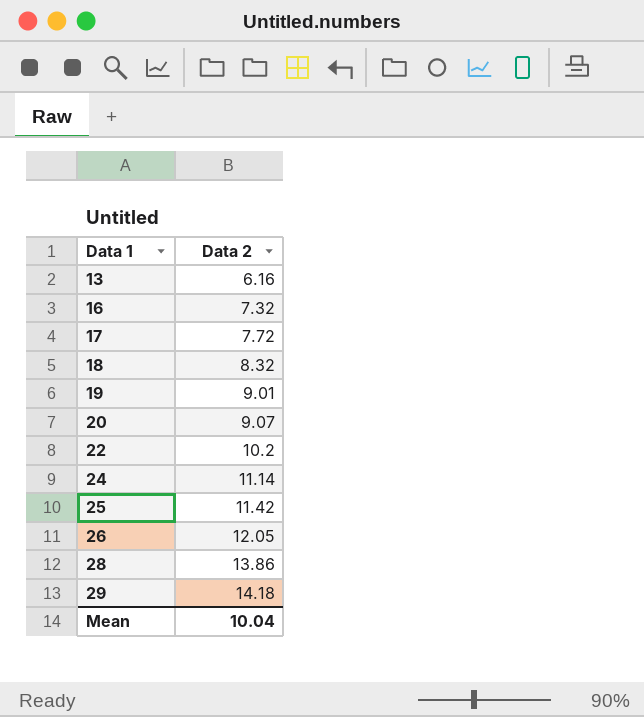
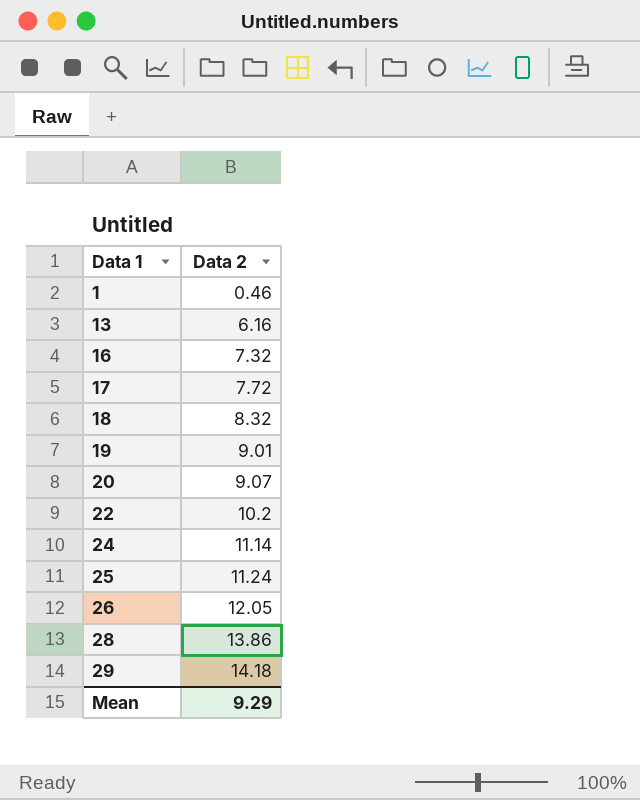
row 1: none -> 0.46
25 | Data 2: 11.42 -> 11.24
Mean | Data 2: 10.04 -> 9.29

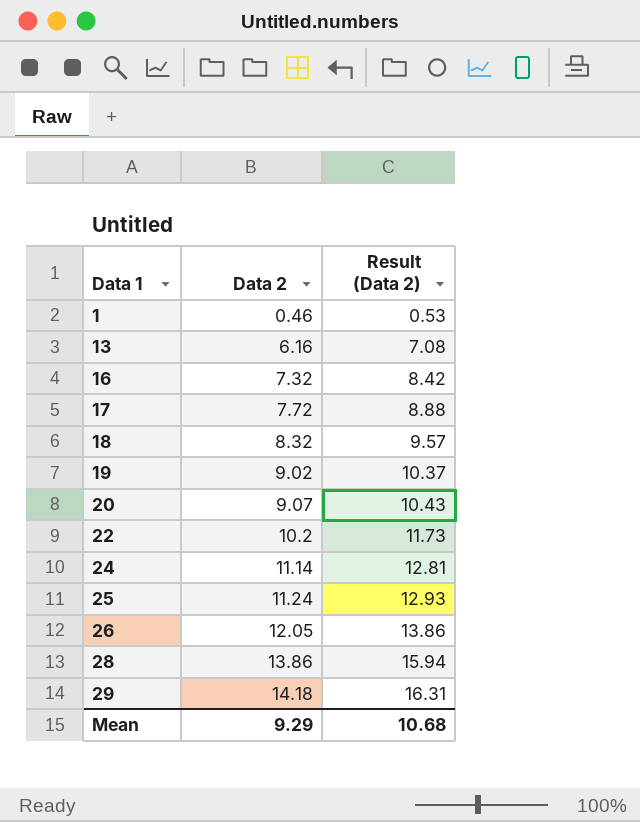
column Result (Data 2) | formula: none -> [Data 2] * 1.15
19 | Data 2: 9.01 -> 9.02

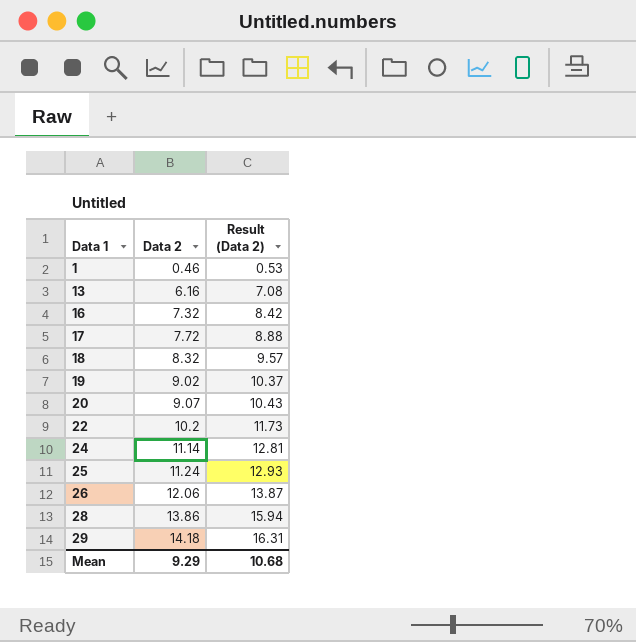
26 | Data 2: 12.05 -> 12.06
26 | Result (Data 2): 13.86 -> 13.87

